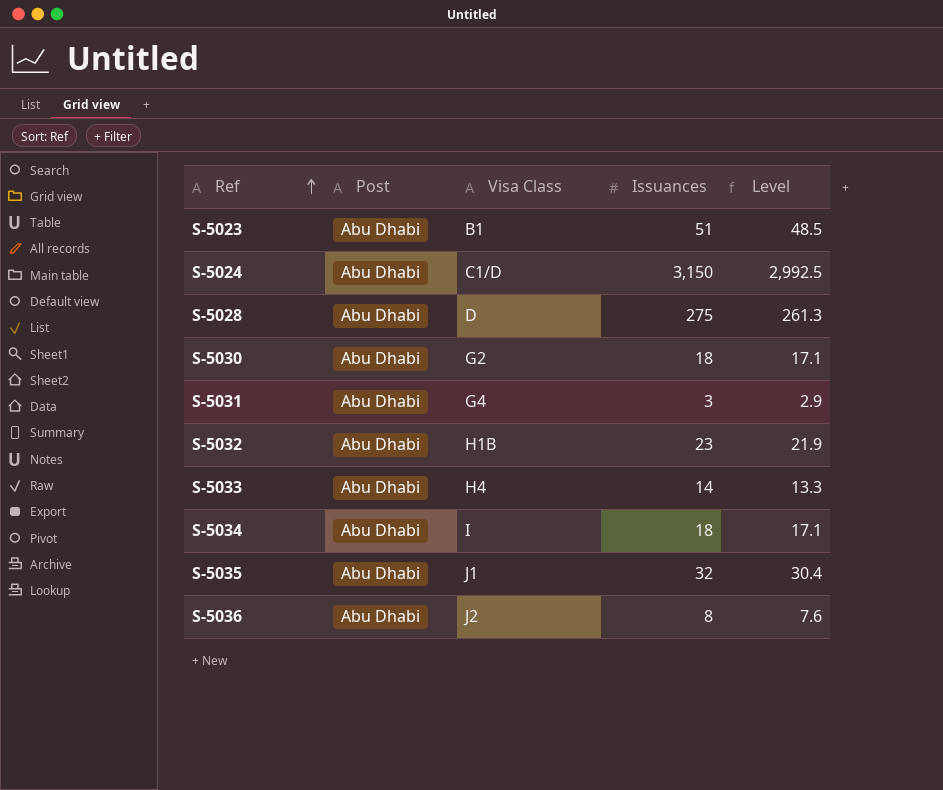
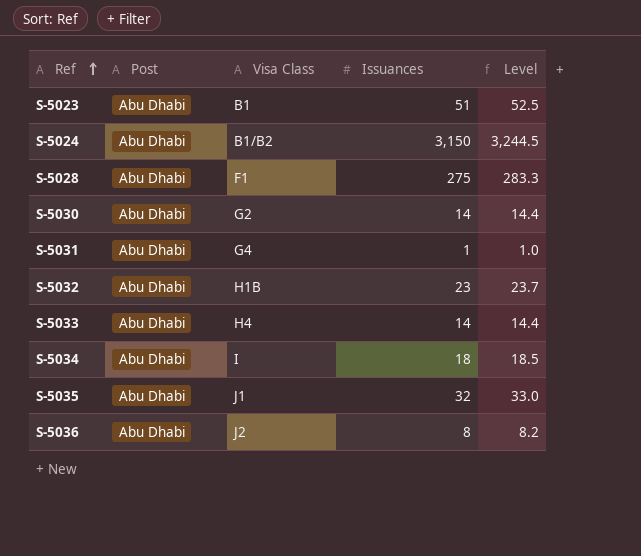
column Level | formula: [Issuances] * 0.95 -> [Issuances] * 1.03
S-5024 | Visa Class: C1/D -> B1/B2
S-5028 | Visa Class: D -> F1
S-5030 | Issuances: 18 -> 14
S-5031 | Issuances: 3 -> 1

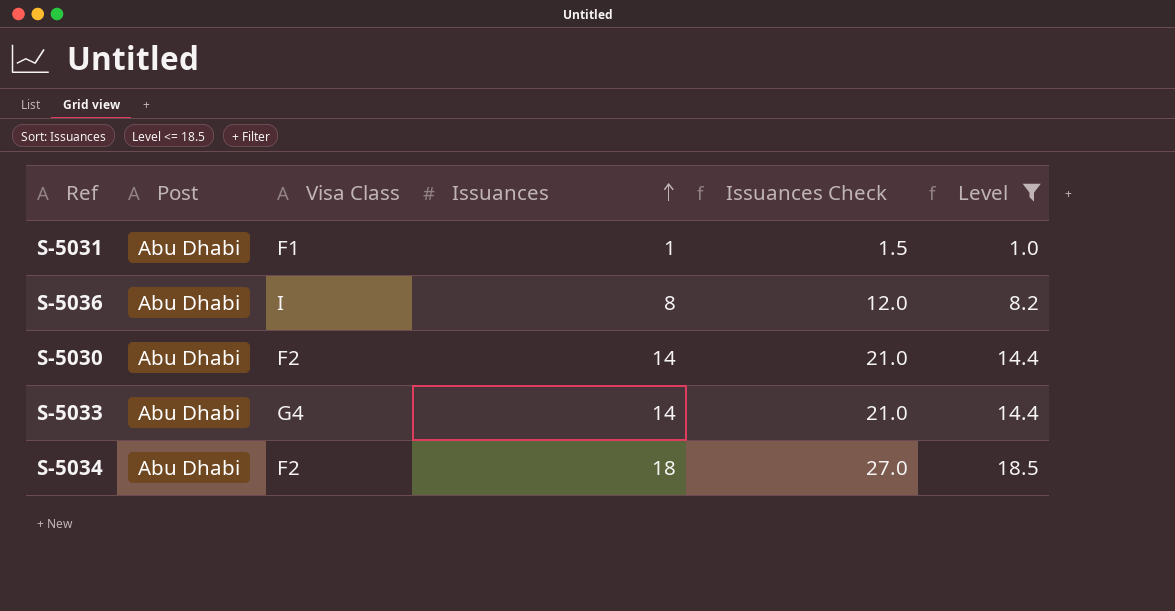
filter: none -> Level <= 18.5
row order: Ref ascending -> Issuances ascending
column Issuances Check | formula: none -> [Issuances] * 1.5
S-5031 | Visa Class: G4 -> F1
S-5036 | Visa Class: J2 -> I
S-5030 | Visa Class: G2 -> F2
S-5033 | Visa Class: H4 -> G4
S-5034 | Visa Class: I -> F2

